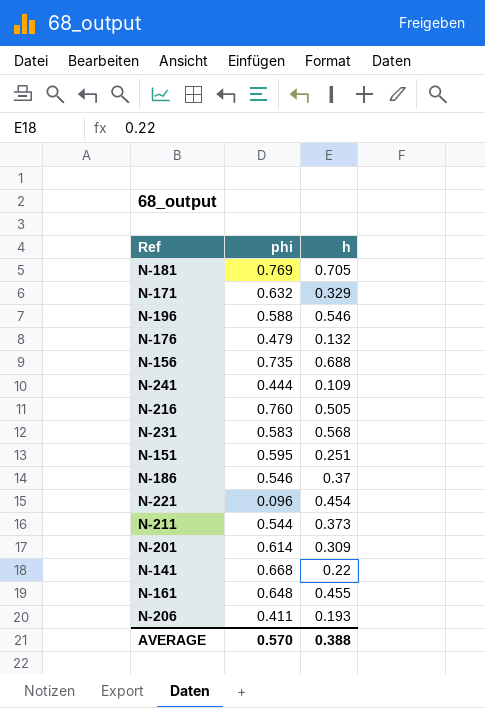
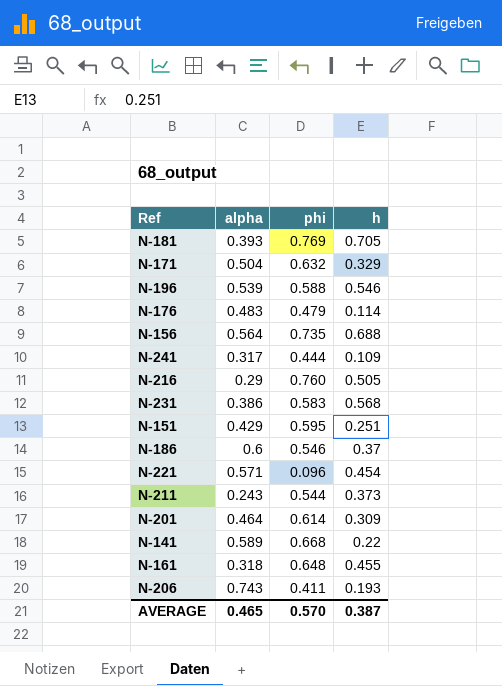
column alpha | position: none -> 2
N-176 | h: 0.132 -> 0.114
AVERAGE | h: 0.388 -> 0.387

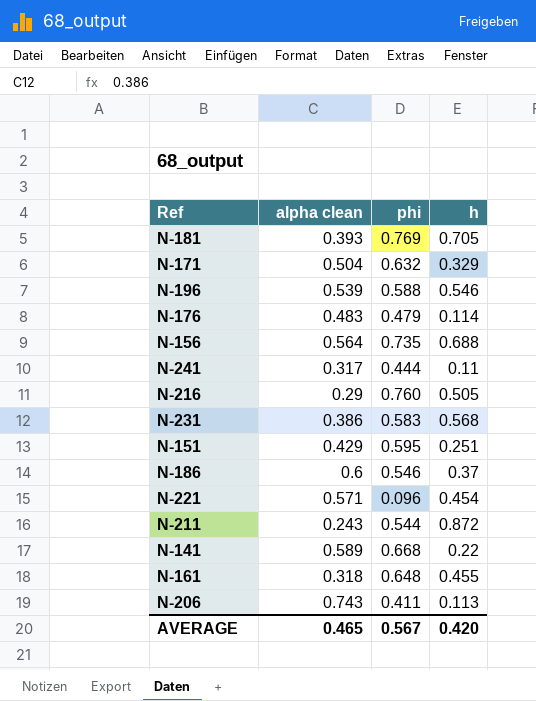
column name: alpha -> alpha clean
row N-201: 0.464 | 0.614 | 0.309 -> none
N-241 | h: 0.109 -> 0.11
N-211 | h: 0.373 -> 0.872
N-206 | h: 0.193 -> 0.113
AVERAGE | phi: 0.570 -> 0.567
AVERAGE | h: 0.387 -> 0.420

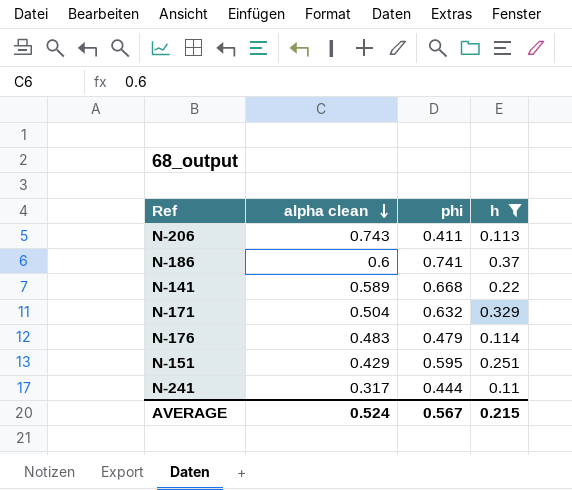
filter: none -> h <= 0.37
row order: none -> alpha clean descending
N-186 | phi: 0.546 -> 0.741
AVERAGE | alpha clean: 0.465 -> 0.524
AVERAGE | h: 0.420 -> 0.215

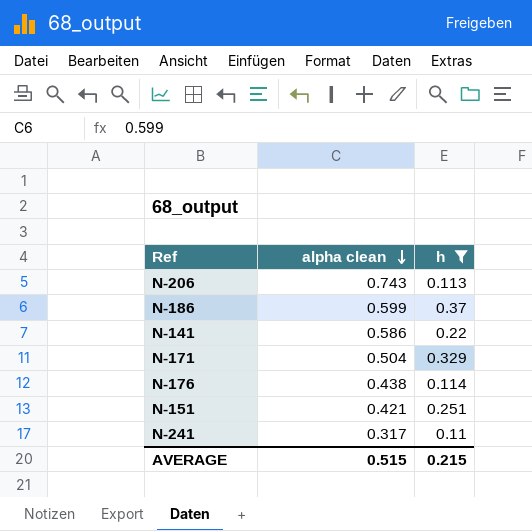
column phi | position: 3 -> none
N-186 | alpha clean: 0.6 -> 0.599
N-141 | alpha clean: 0.589 -> 0.586
N-176 | alpha clean: 0.483 -> 0.438
N-151 | alpha clean: 0.429 -> 0.421
AVERAGE | alpha clean: 0.524 -> 0.515

